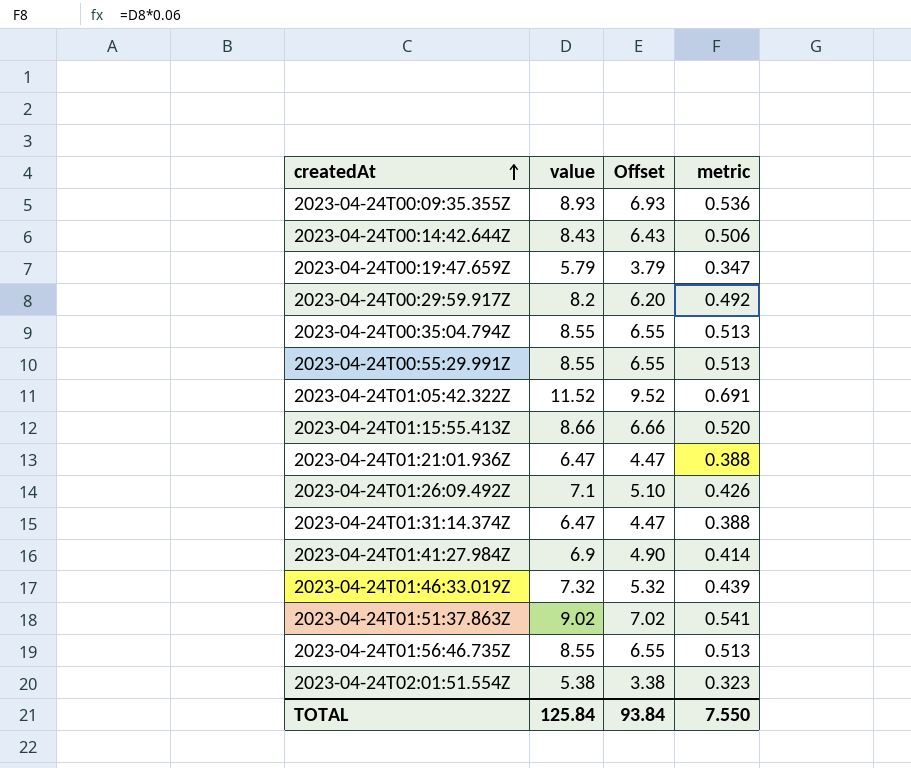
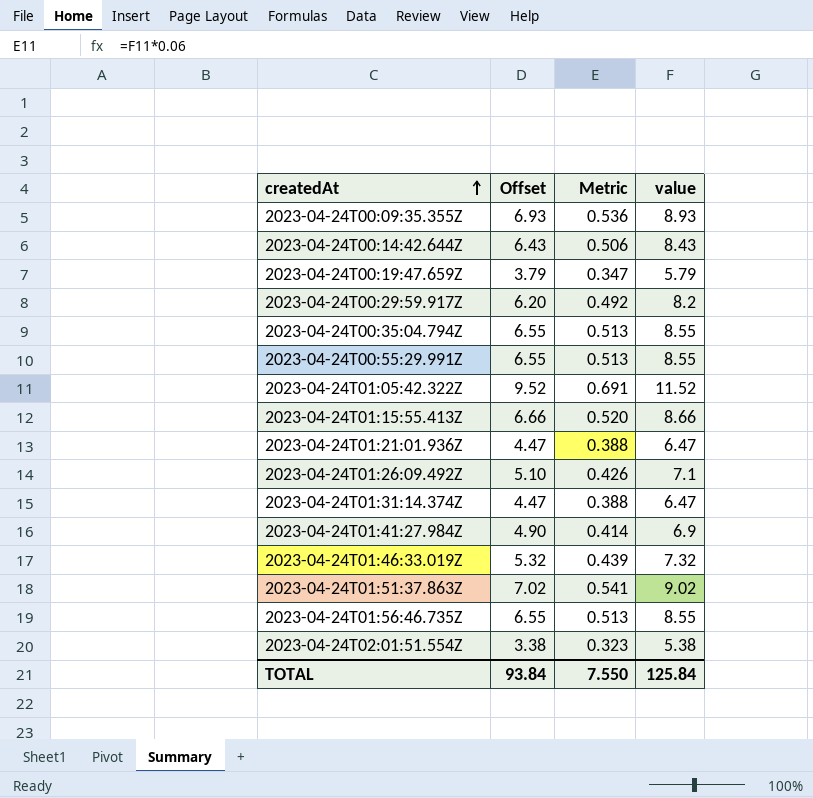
column name: metric -> Metric
column value | position: 2 -> 4

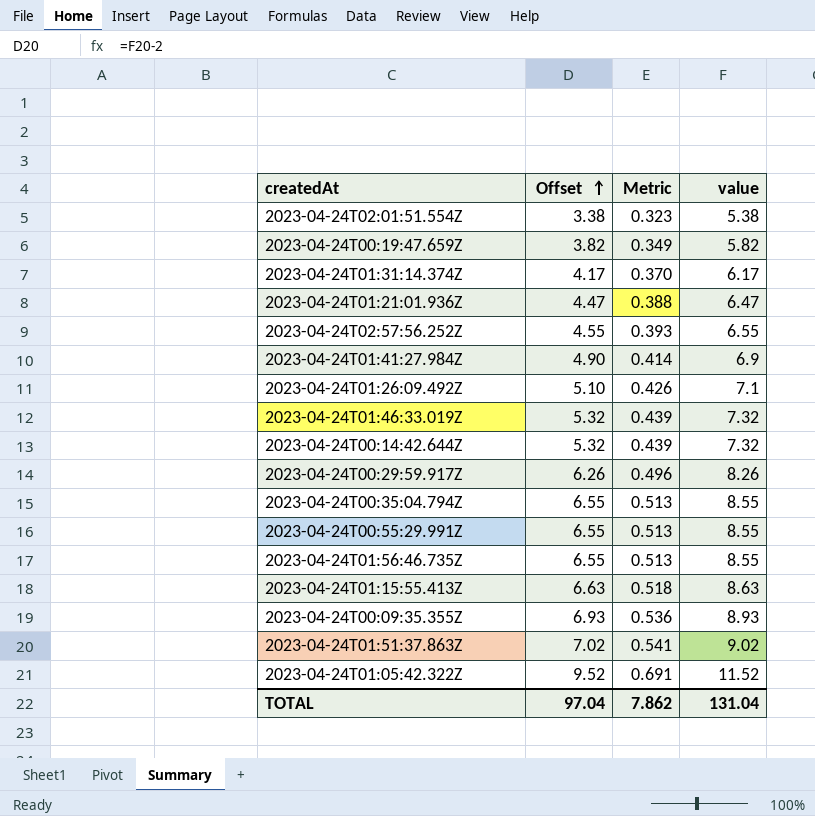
row order: createdAt ascending -> Offset ascending
2023-04-24T00:19:47.659Z | Offset: 3.79 -> 3.82
2023-04-24T00:19:47.659Z | Metric: 0.347 -> 0.349
2023-04-24T00:19:47.659Z | value: 5.79 -> 5.82
2023-04-24T01:31:14.374Z | Offset: 4.47 -> 4.17
2023-04-24T01:31:14.374Z | Metric: 0.388 -> 0.370
2023-04-24T01:31:14.374Z | value: 6.47 -> 6.17
row 2023-04-24T02:57:56.252Z: none -> 4.55 | 0.393 | 6.55
2023-04-24T00:14:42.644Z | Offset: 6.43 -> 5.32
2023-04-24T00:14:42.644Z | Metric: 0.506 -> 0.439
2023-04-24T00:14:42.644Z | value: 8.43 -> 7.32
2023-04-24T00:29:59.917Z | Offset: 6.20 -> 6.26
2023-04-24T00:29:59.917Z | Metric: 0.492 -> 0.496
2023-04-24T00:29:59.917Z | value: 8.2 -> 8.26
2023-04-24T01:15:55.413Z | Offset: 6.66 -> 6.63
2023-04-24T01:15:55.413Z | Metric: 0.520 -> 0.518
2023-04-24T01:15:55.413Z | value: 8.66 -> 8.63
TOTAL | Offset: 93.84 -> 97.04
TOTAL | Metric: 7.550 -> 7.862
TOTAL | value: 125.84 -> 131.04

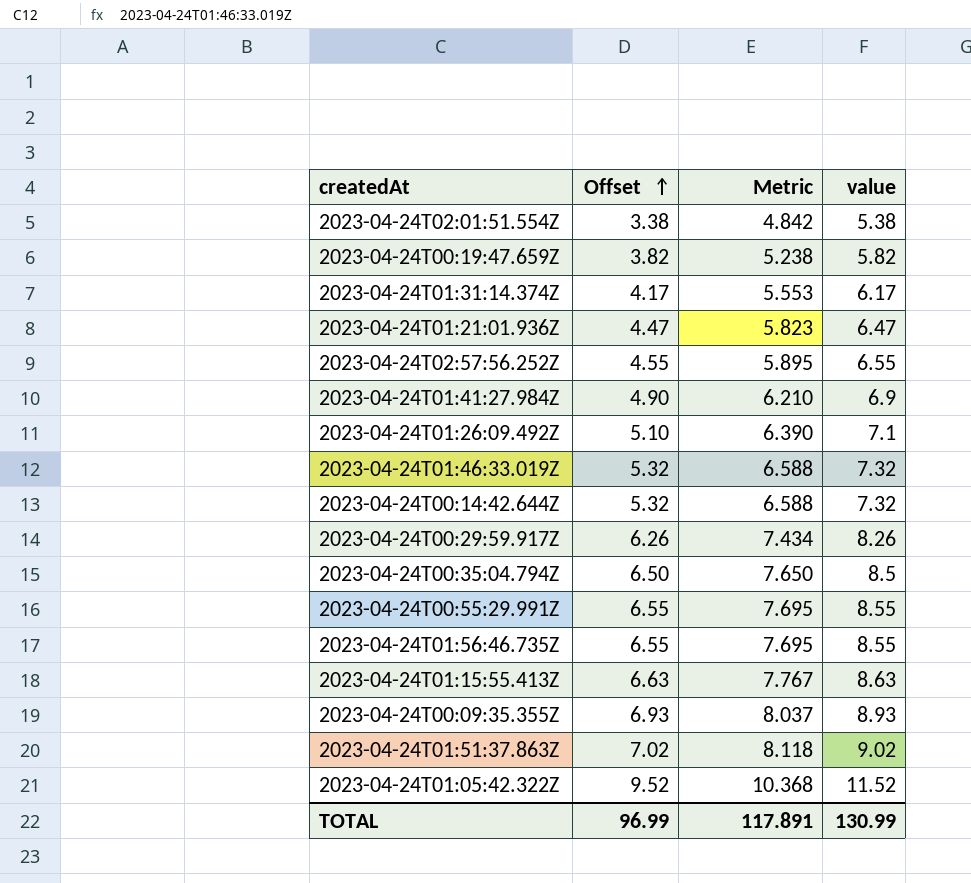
column Metric | formula: [value] * 0.06 -> [value] * 0.9
2023-04-24T00:35:04.794Z | Offset: 6.55 -> 6.50
2023-04-24T00:35:04.794Z | value: 8.55 -> 8.5
TOTAL | Offset: 97.04 -> 96.99
TOTAL | Metric: 7.862 -> 117.891
TOTAL | value: 131.04 -> 130.99

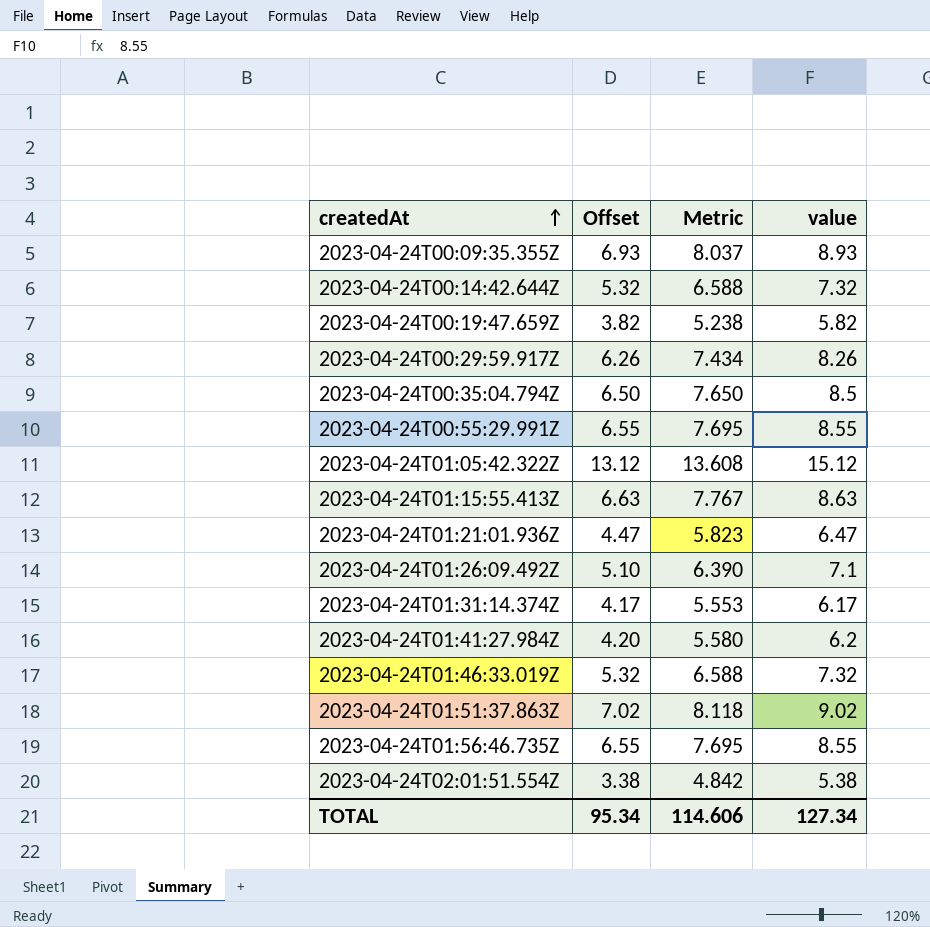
row order: Offset ascending -> createdAt ascending
row 2023-04-24T02:57:56.252Z: 4.55 | 5.895 | 6.55 -> none
2023-04-24T01:05:42.322Z | Offset: 9.52 -> 13.12
2023-04-24T01:05:42.322Z | Metric: 10.368 -> 13.608
2023-04-24T01:05:42.322Z | value: 11.52 -> 15.12
2023-04-24T01:41:27.984Z | Offset: 4.90 -> 4.20
2023-04-24T01:41:27.984Z | Metric: 6.210 -> 5.580
2023-04-24T01:41:27.984Z | value: 6.9 -> 6.2
TOTAL | Offset: 96.99 -> 95.34
TOTAL | Metric: 117.891 -> 114.606
TOTAL | value: 130.99 -> 127.34

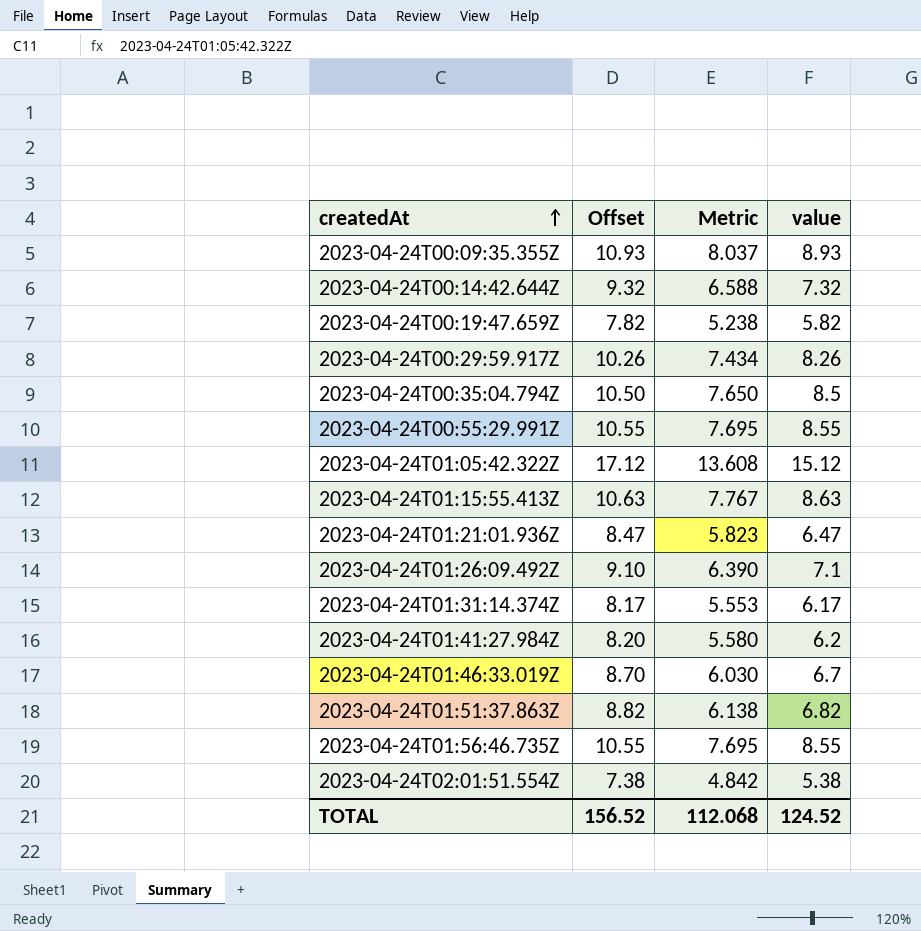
column Offset | formula: [value] - 2 -> [value] + 2
2023-04-24T01:46:33.019Z | Metric: 6.588 -> 6.030
2023-04-24T01:46:33.019Z | value: 7.32 -> 6.7
2023-04-24T01:51:37.863Z | Metric: 8.118 -> 6.138
2023-04-24T01:51:37.863Z | value: 9.02 -> 6.82
TOTAL | Offset: 95.34 -> 156.52
TOTAL | Metric: 114.606 -> 112.068
TOTAL | value: 127.34 -> 124.52

